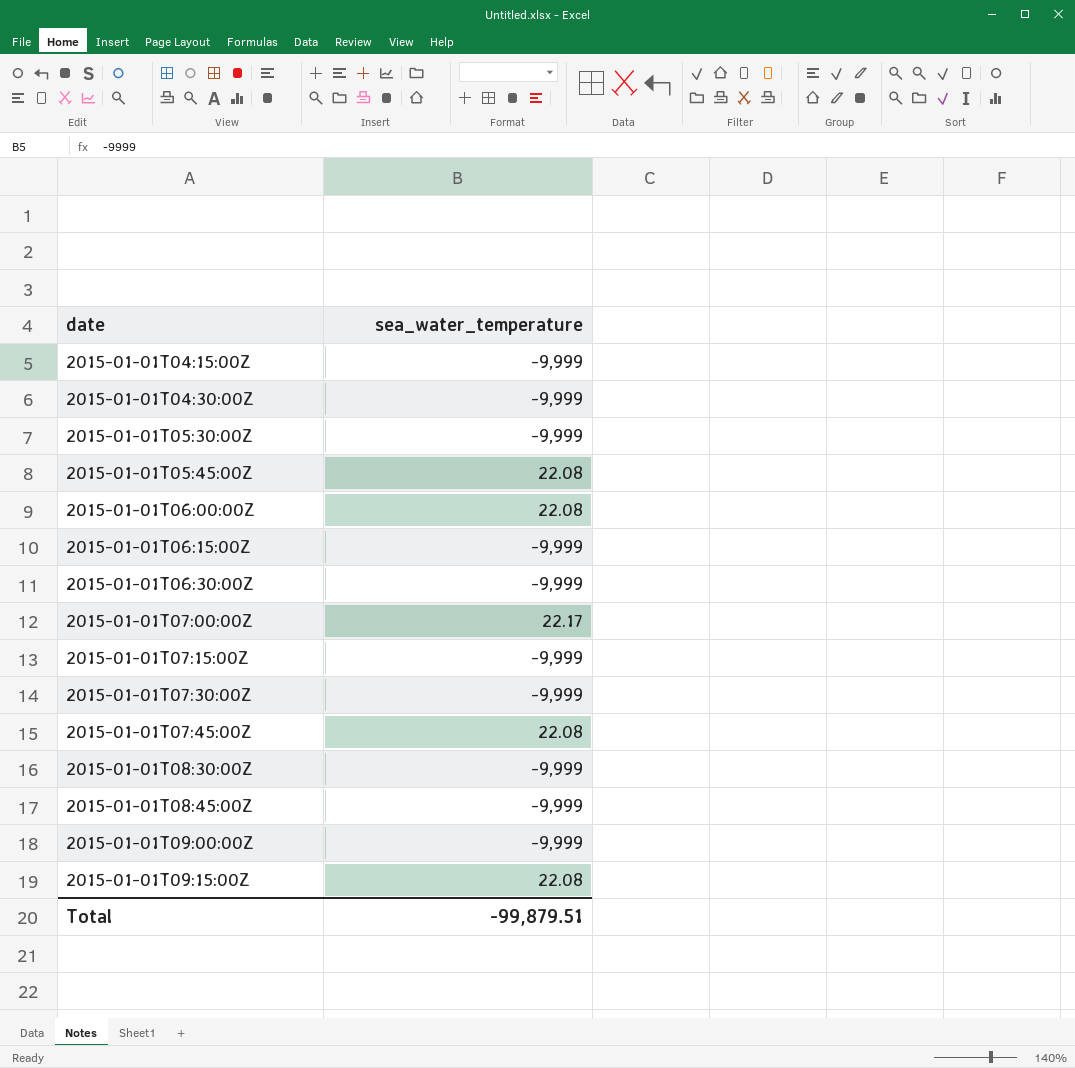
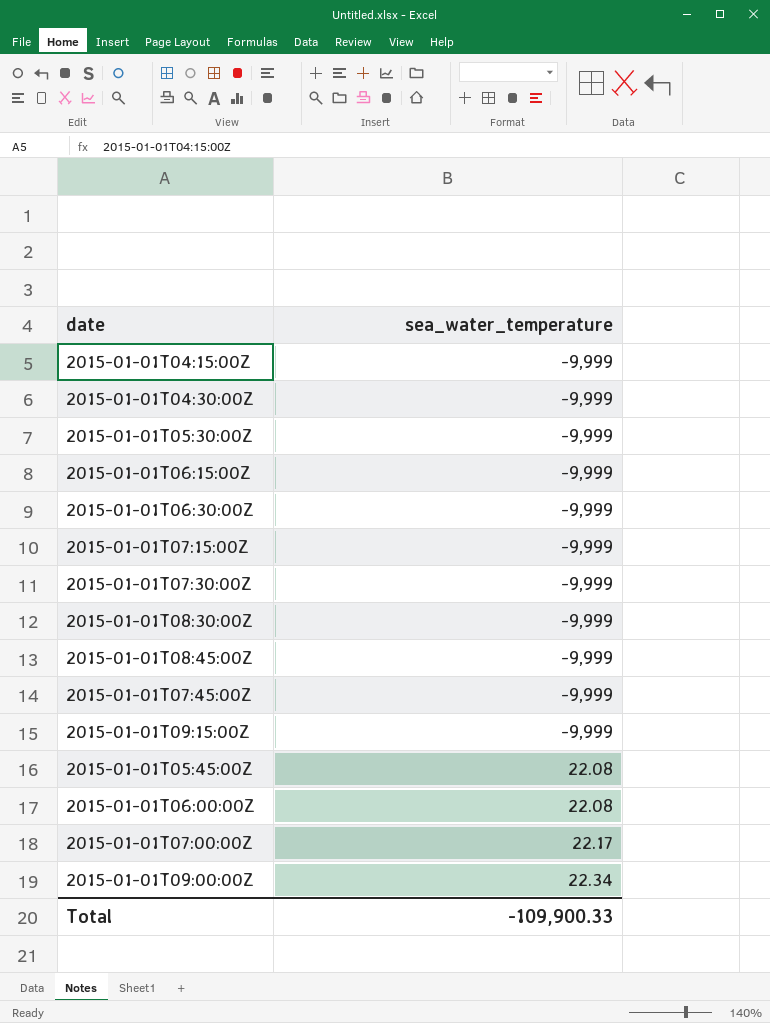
row order: date ascending -> sea_water_temperature ascending
2015-01-01T07:45:00Z | sea_water_temperature: 22.08 -> -9,999
2015-01-01T09:15:00Z | sea_water_temperature: 22.08 -> -9,999
2015-01-01T09:00:00Z | sea_water_temperature: -9,999 -> 22.34
Total | sea_water_temperature: -99,879.51 -> -109,900.33

